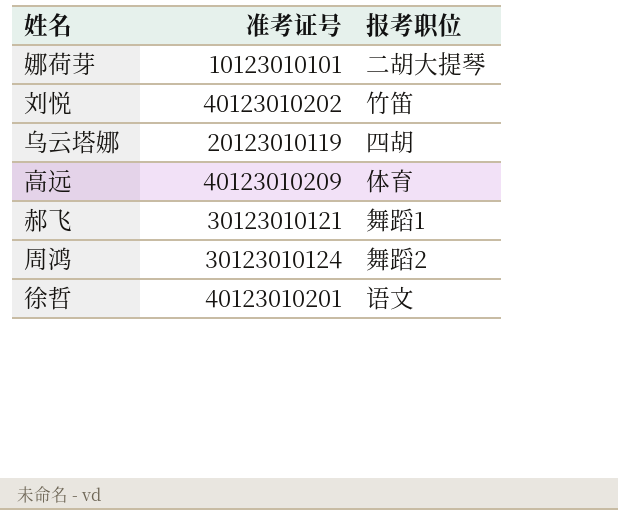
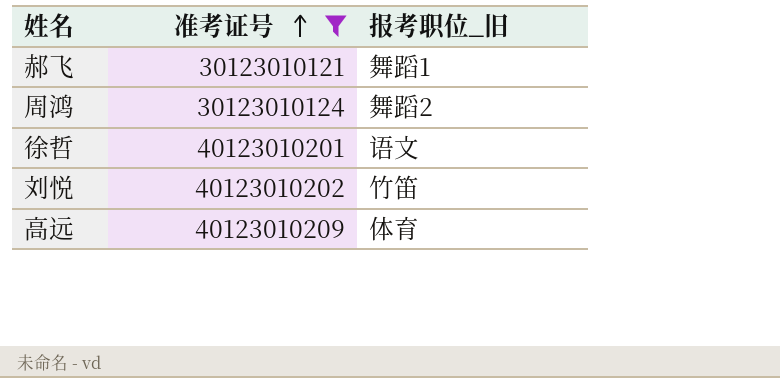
filter: none -> 准考证号 >= 30123010121
row order: none -> 准考证号 ascending
column name: 报考职位 -> 报考职位_旧

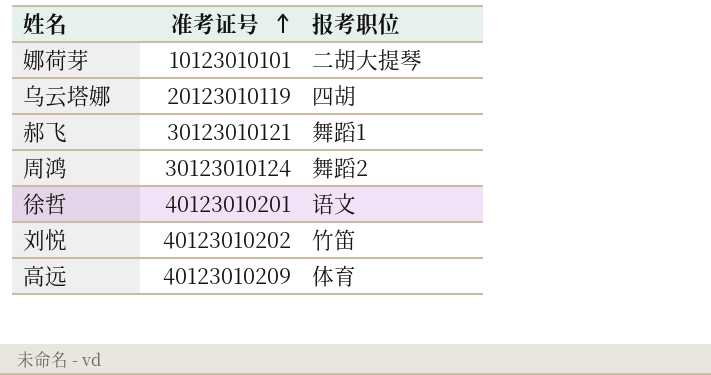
filter: 准考证号 >= 30123010121 -> none
column name: 报考职位_旧 -> 报考职位

